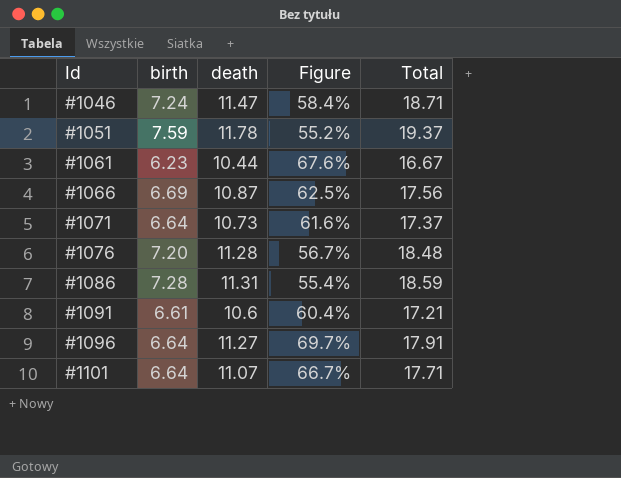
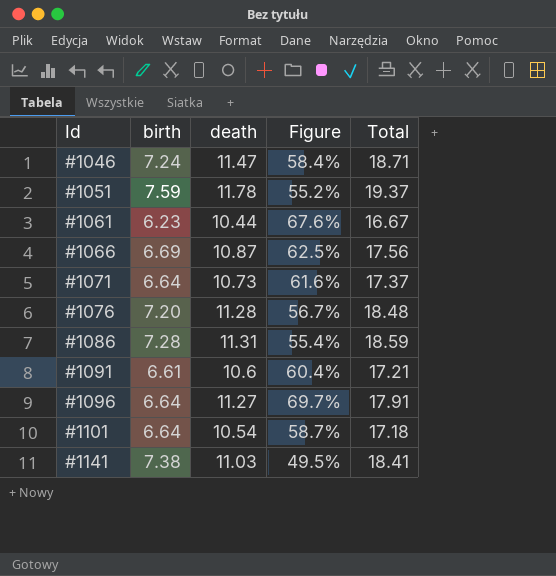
#1101 | death: 11.07 -> 10.54
#1101 | Figure: 66.7% -> 58.7%
#1101 | Total: 17.71 -> 17.18
row #1141: none -> 7.38 | 11.03 | 49.5% | 18.41

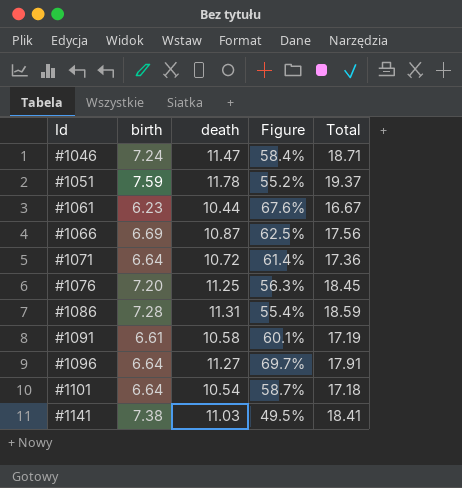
#1071 | death: 10.73 -> 10.72
#1071 | Figure: 61.6% -> 61.4%
#1071 | Total: 17.37 -> 17.36
#1076 | death: 11.28 -> 11.25
#1076 | Figure: 56.7% -> 56.3%
#1076 | Total: 18.48 -> 18.45
#1091 | death: 10.6 -> 10.58
#1091 | Figure: 60.4% -> 60.1%
#1091 | Total: 17.21 -> 17.19

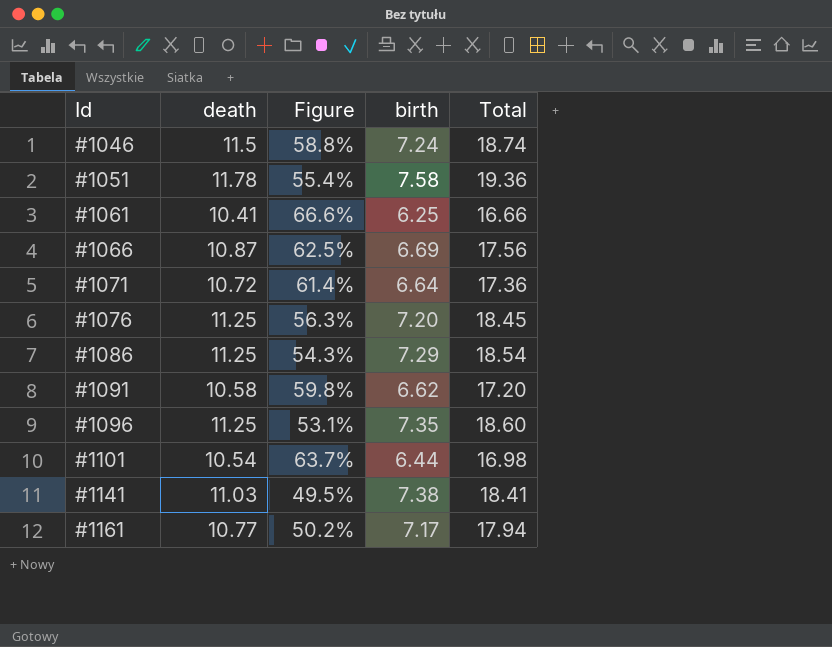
column birth | position: 2 -> 4
#1046 | death: 11.47 -> 11.5
#1046 | Figure: 58.4% -> 58.8%
#1046 | Total: 18.71 -> 18.74
#1051 | Figure: 55.2% -> 55.4%
#1051 | birth: 7.59 -> 7.58
#1051 | Total: 19.37 -> 19.36
#1061 | death: 10.44 -> 10.41
#1061 | Figure: 67.6% -> 66.6%
#1061 | birth: 6.23 -> 6.25
#1061 | Total: 16.67 -> 16.66
#1086 | death: 11.31 -> 11.25
#1086 | Figure: 55.4% -> 54.3%
#1086 | birth: 7.28 -> 7.29
#1086 | Total: 18.59 -> 18.54
#1091 | Figure: 60.1% -> 59.8%
#1091 | birth: 6.61 -> 6.62
#1091 | Total: 17.19 -> 17.20
#1096 | death: 11.27 -> 11.25
#1096 | Figure: 69.7% -> 53.1%
#1096 | birth: 6.64 -> 7.35
#1096 | Total: 17.91 -> 18.60
#1101 | Figure: 58.7% -> 63.7%
#1101 | birth: 6.64 -> 6.44
#1101 | Total: 17.18 -> 16.98
row #1161: none -> 10.77 | 50.2% | 7.17 | 17.94

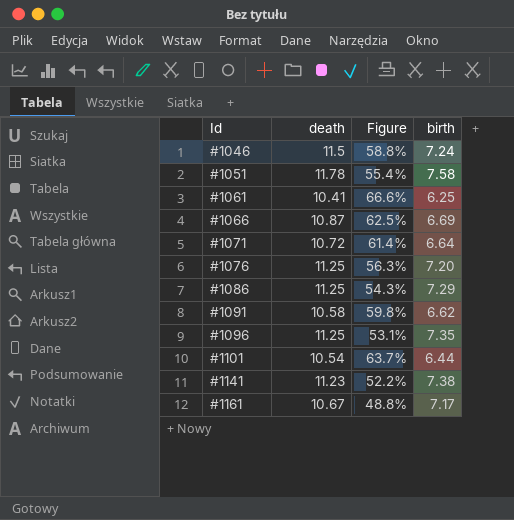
column Total | formula: [death] + [birth] -> none
#1141 | death: 11.03 -> 11.23
#1141 | Figure: 49.5% -> 52.2%
#1161 | death: 10.77 -> 10.67
#1161 | Figure: 50.2% -> 48.8%

